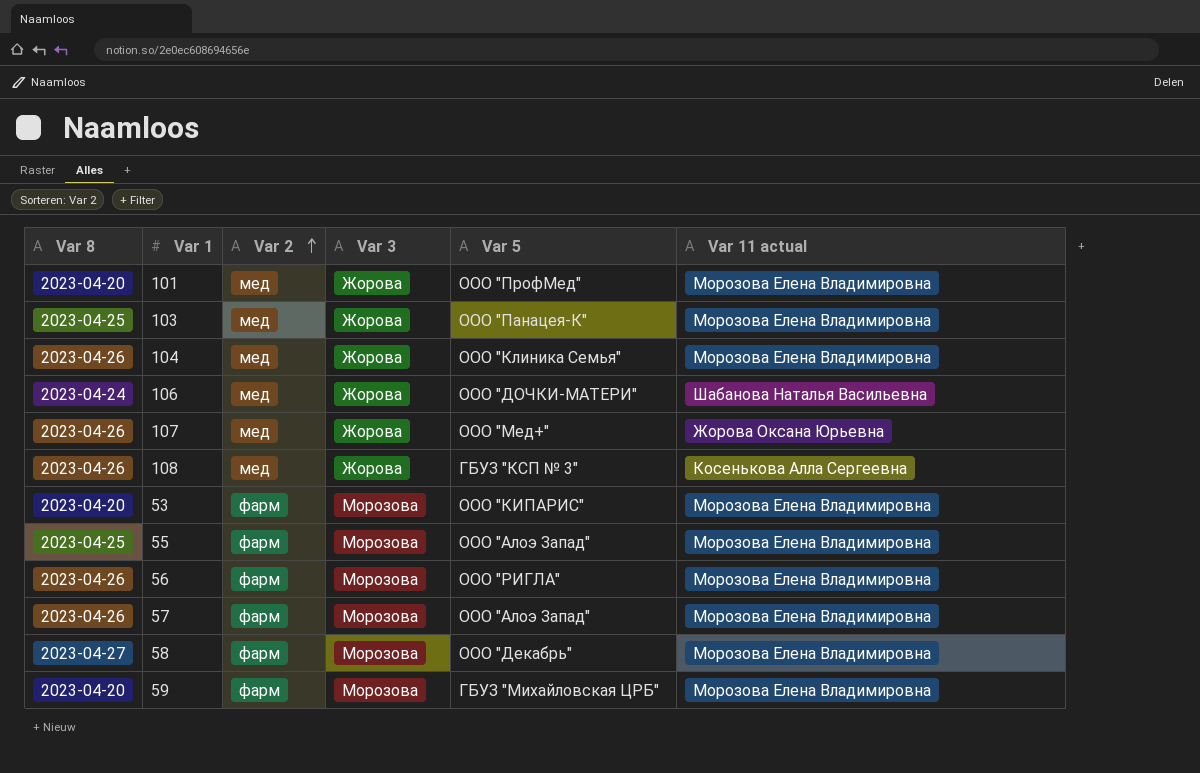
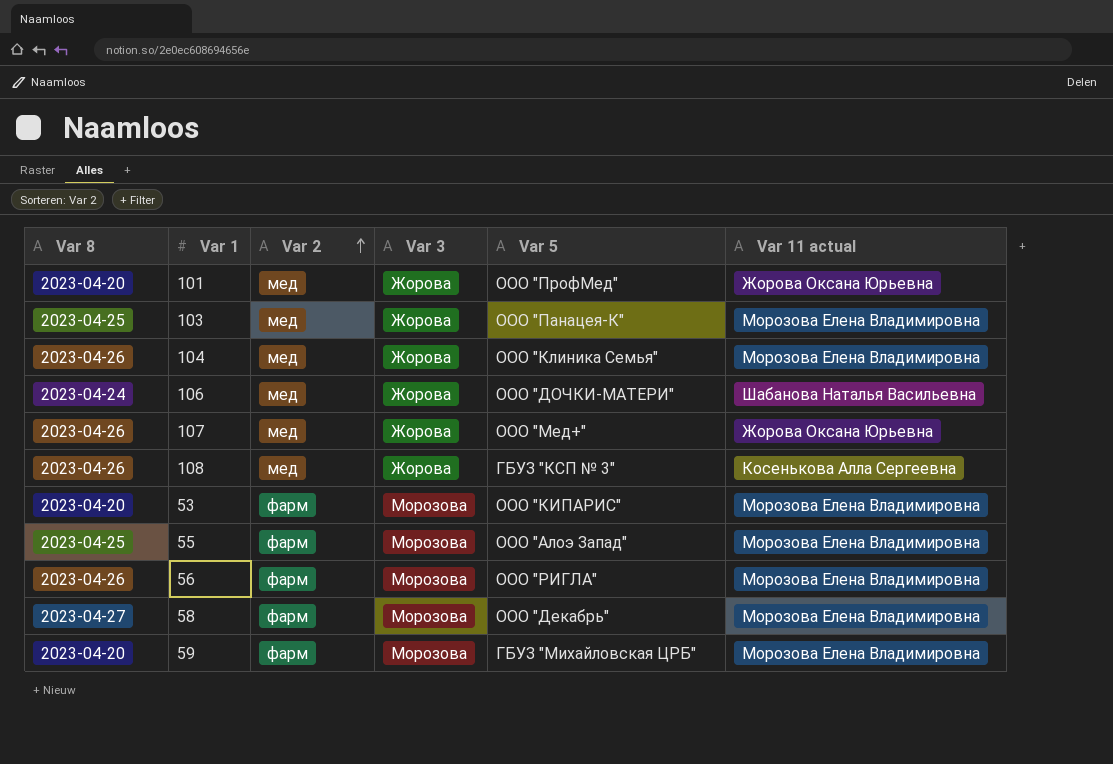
row 57: 2023-04-26 | фарм | Морозова | ООО "Алоэ Запад" | Морозова Елена Владимировна -> none
101 | Var 11 actual: Морозова Елена Владимировна -> Жорова Оксана Юрьевна

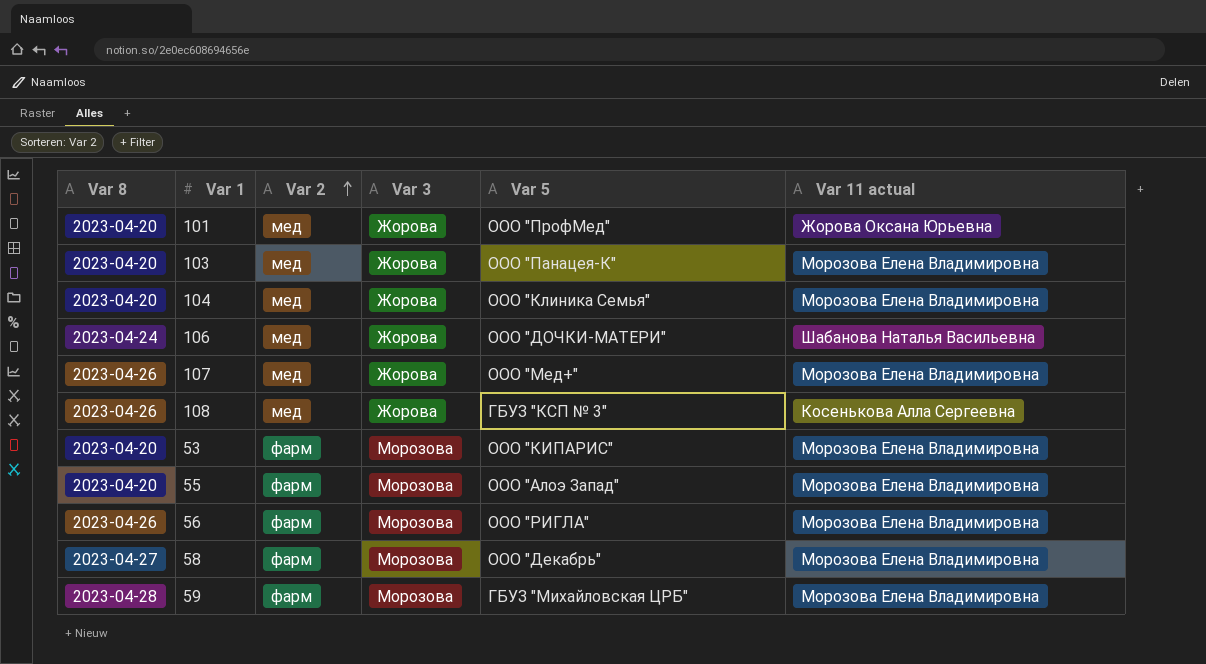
103 | Var 8: 2023-04-25 -> 2023-04-20
104 | Var 8: 2023-04-26 -> 2023-04-20
107 | Var 11 actual: Жорова Оксана Юрьевна -> Морозова Елена Владимировна
55 | Var 8: 2023-04-25 -> 2023-04-20
59 | Var 8: 2023-04-20 -> 2023-04-28

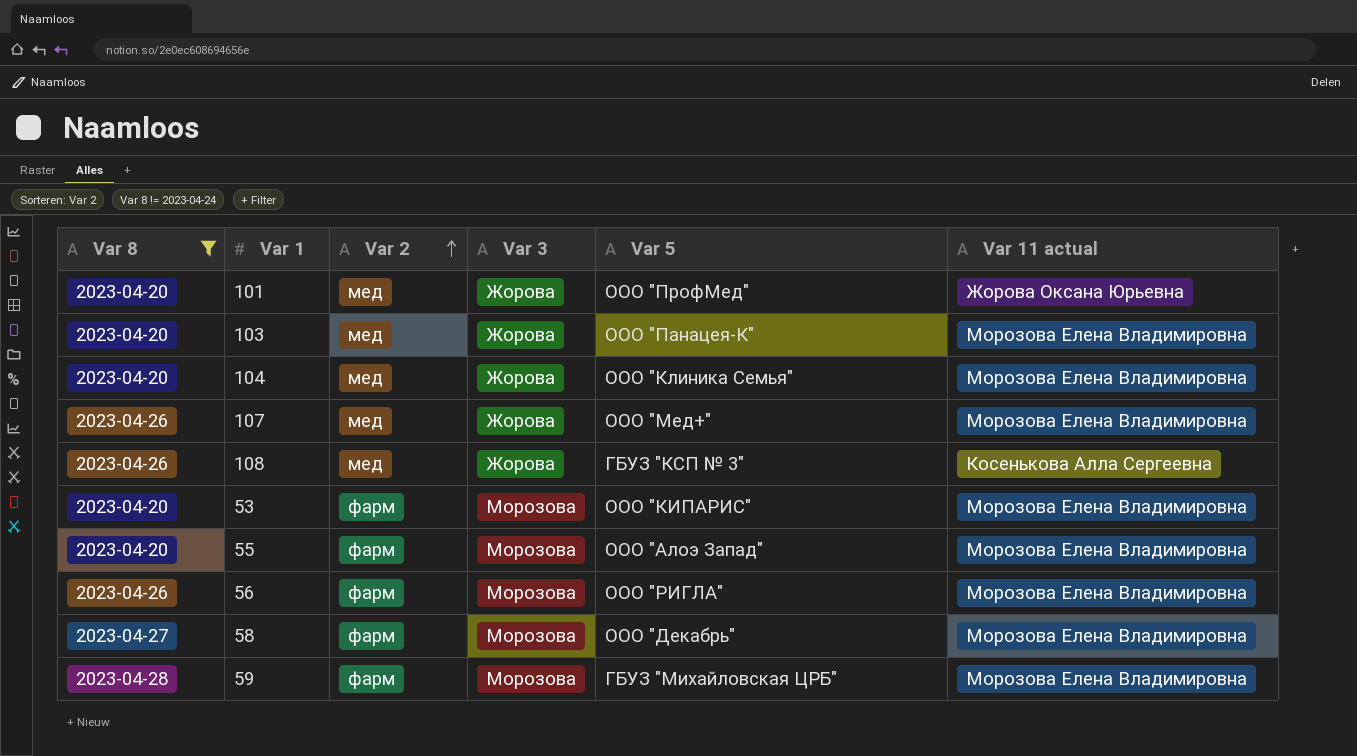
filter: none -> Var 8 != 2023-04-24

